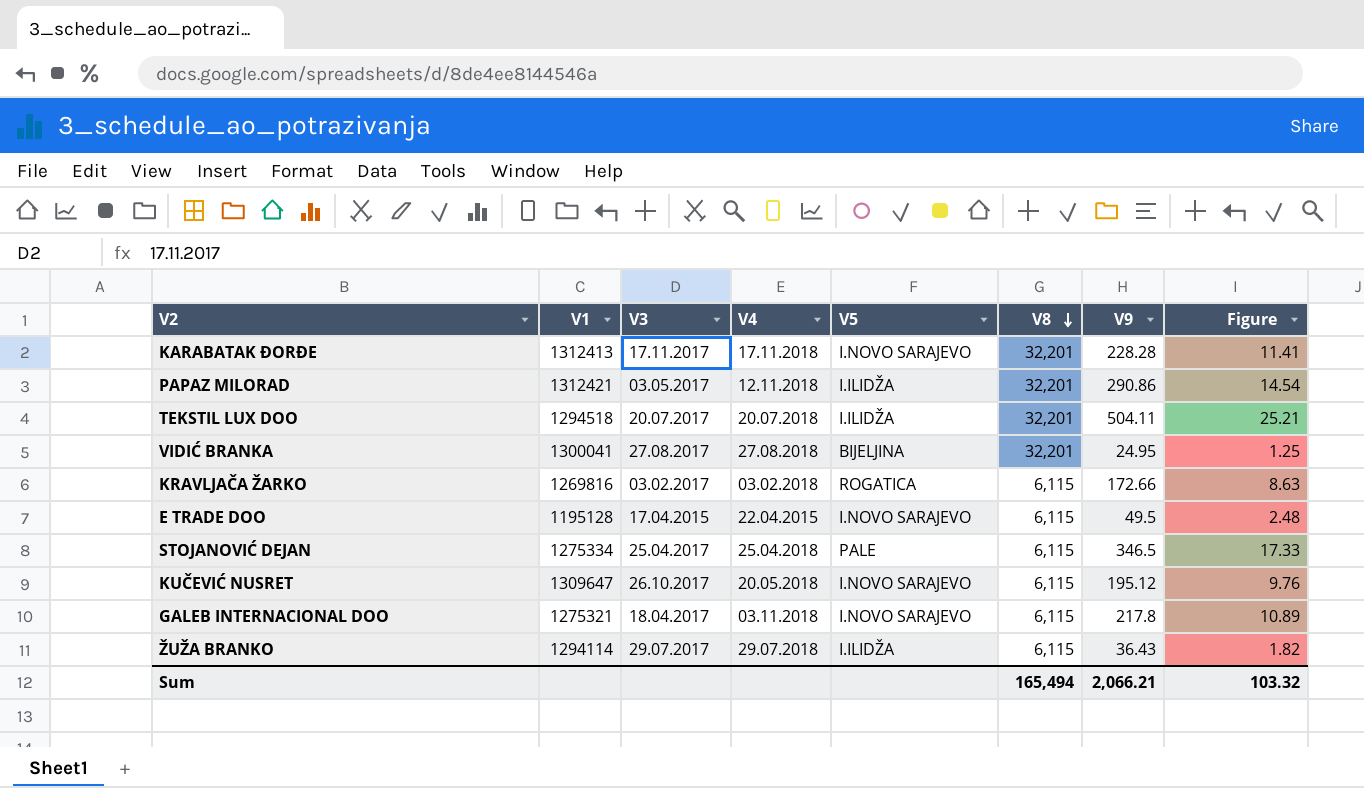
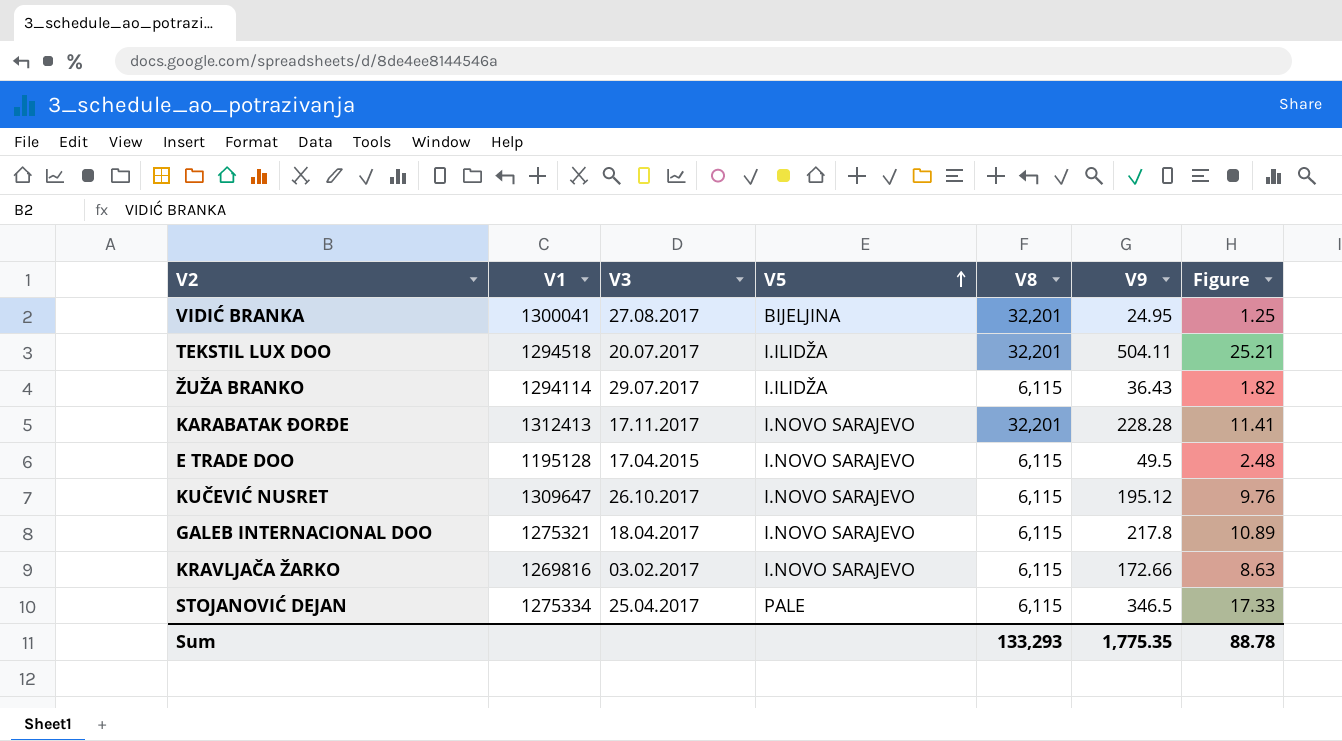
row order: V8 descending -> V5 ascending
column V4 | position: 4 -> none
row PAPAZ MILORAD: 1312421 | 03.05.2017 | 12.11.2018 | I.ILIDŽA | 32,201 | 290.86 | 14.54 -> none
KRAVLJAČA ŽARKO | V5: ROGATICA -> I.NOVO SARAJEVO
Sum | V8: 165,494 -> 133,293
Sum | V9: 2,066.21 -> 1,775.35
Sum | Figure: 103.32 -> 88.78

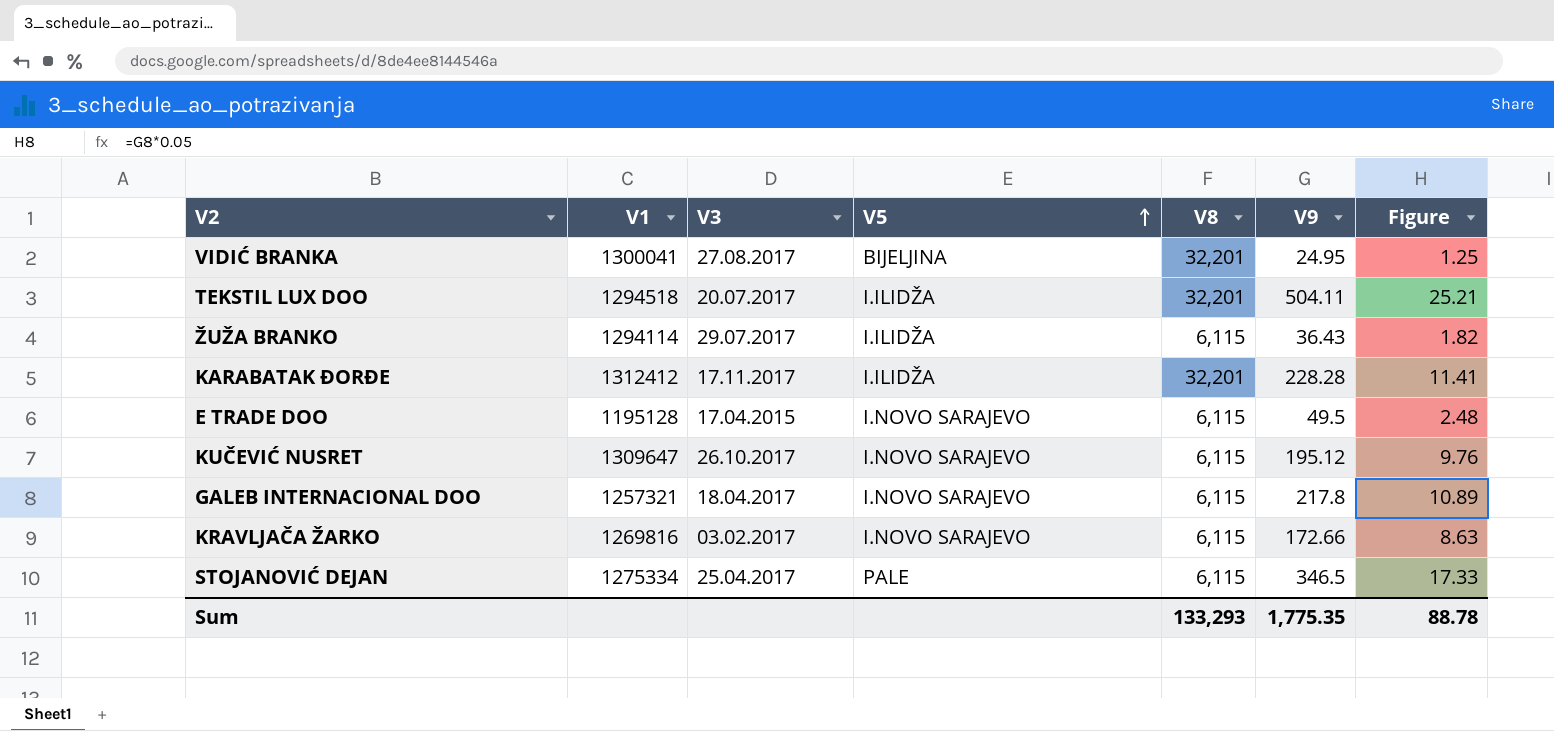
KARABATAK ĐORĐE | V1: 1312413 -> 1312412
KARABATAK ĐORĐE | V5: I.NOVO SARAJEVO -> I.ILIDŽA
GALEB INTERNACIONAL DOO | V1: 1275321 -> 1257321

